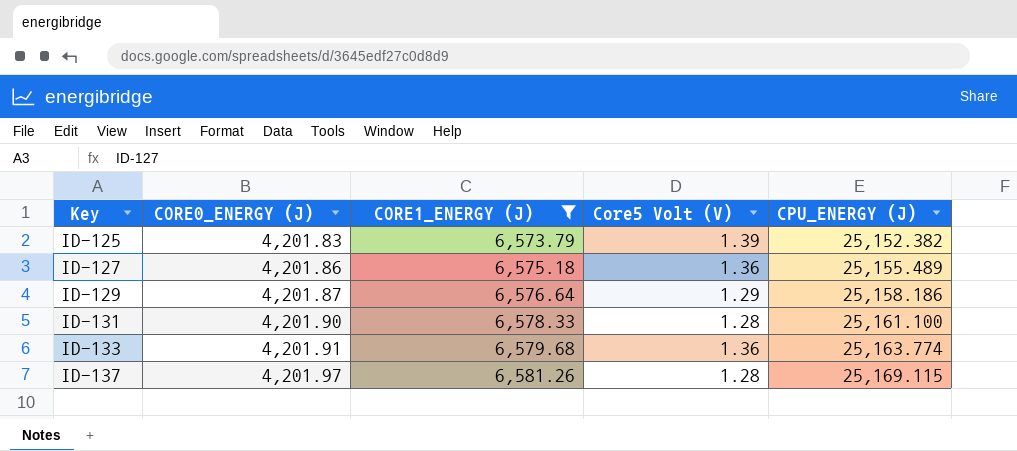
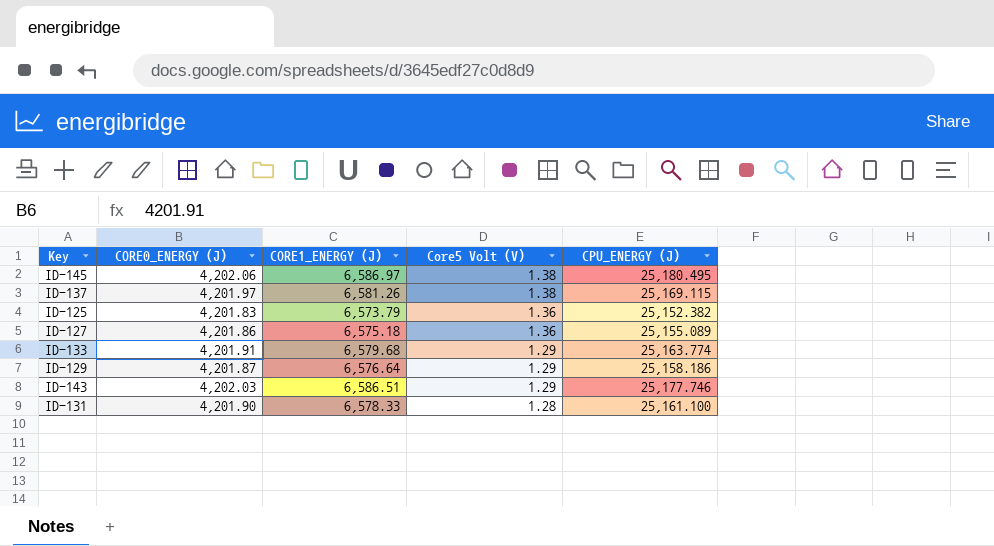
filter: CORE1_ENERGY (J) <= 6,581.26 -> none
row order: Key ascending -> Core5 Volt (V) descending
ID-137 | Core5 Volt (V): 1.28 -> 1.38
ID-125 | Core5 Volt (V): 1.39 -> 1.36
ID-127 | CPU_ENERGY (J): 25,155.489 -> 25,155.089
ID-133 | Core5 Volt (V): 1.36 -> 1.29

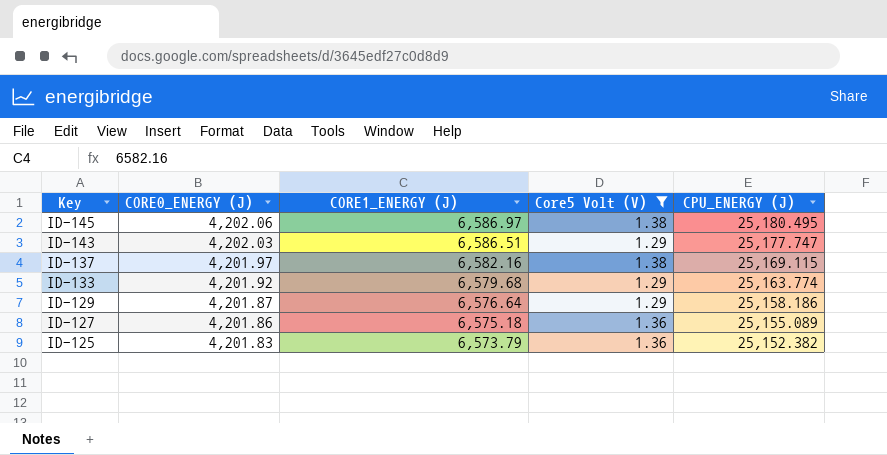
filter: none -> Core5 Volt (V) != 1.28
row order: Core5 Volt (V) descending -> Key descending
ID-143 | CPU_ENERGY (J): 25,177.746 -> 25,177.747
ID-137 | CORE1_ENERGY (J): 6,581.26 -> 6,582.16
ID-133 | CORE0_ENERGY (J): 4,201.91 -> 4,201.92

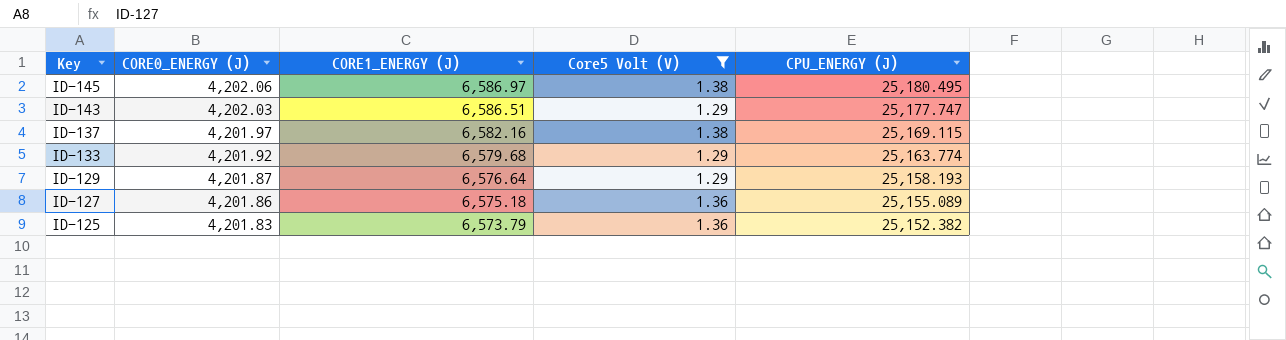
ID-129 | CPU_ENERGY (J): 25,158.186 -> 25,158.193

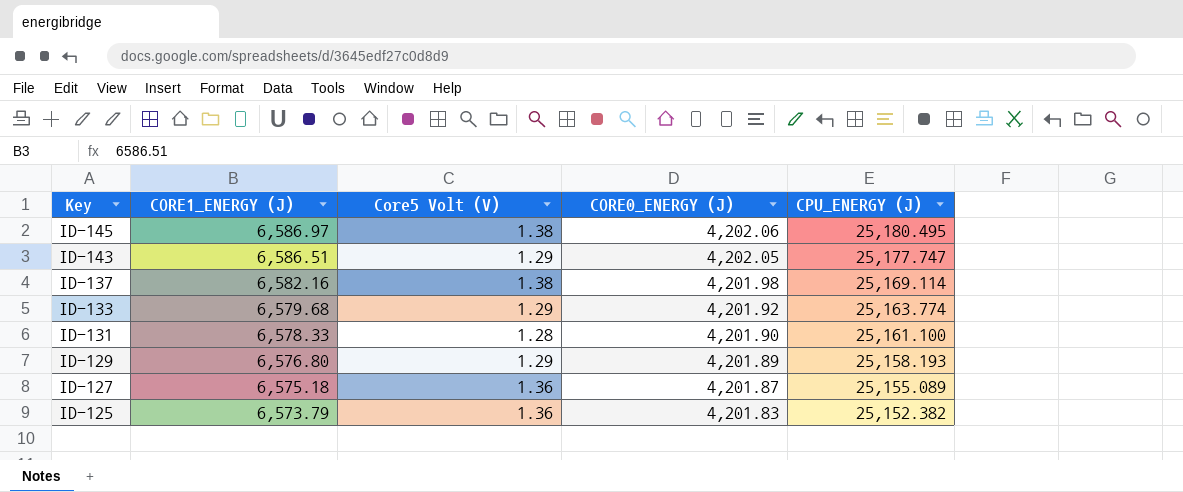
filter: Core5 Volt (V) != 1.28 -> none
column CORE0_ENERGY (J) | position: 2 -> 4
ID-143 | CORE0_ENERGY (J): 4,202.03 -> 4,202.05
ID-137 | CORE0_ENERGY (J): 4,201.97 -> 4,201.98
ID-137 | CPU_ENERGY (J): 25,169.115 -> 25,169.114
ID-129 | CORE1_ENERGY (J): 6,576.64 -> 6,576.80
ID-129 | CORE0_ENERGY (J): 4,201.87 -> 4,201.89
ID-127 | CORE0_ENERGY (J): 4,201.86 -> 4,201.87

